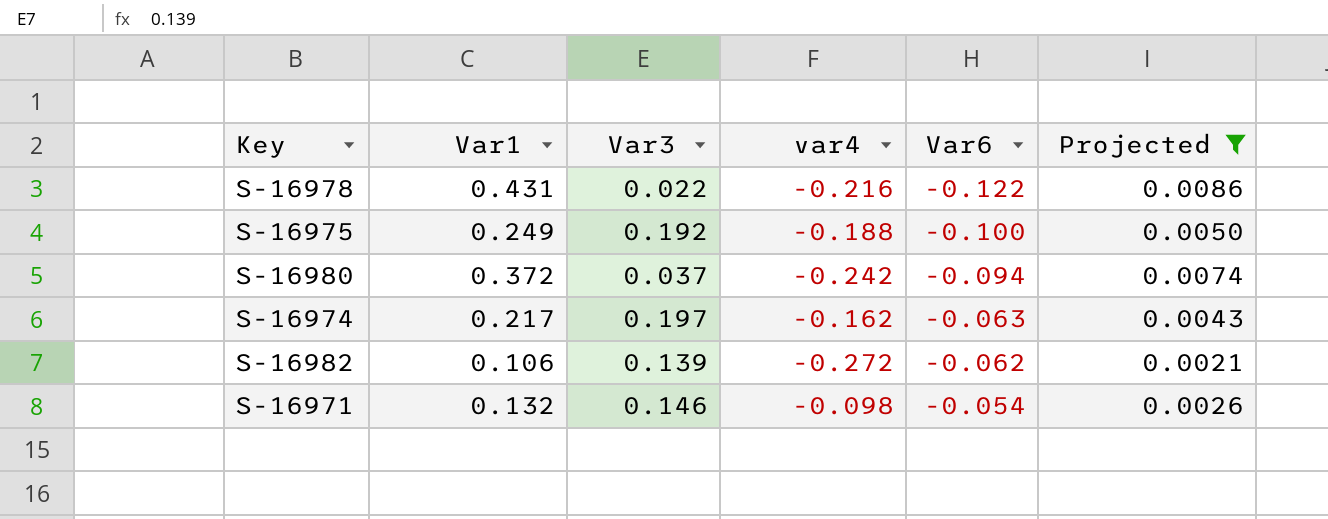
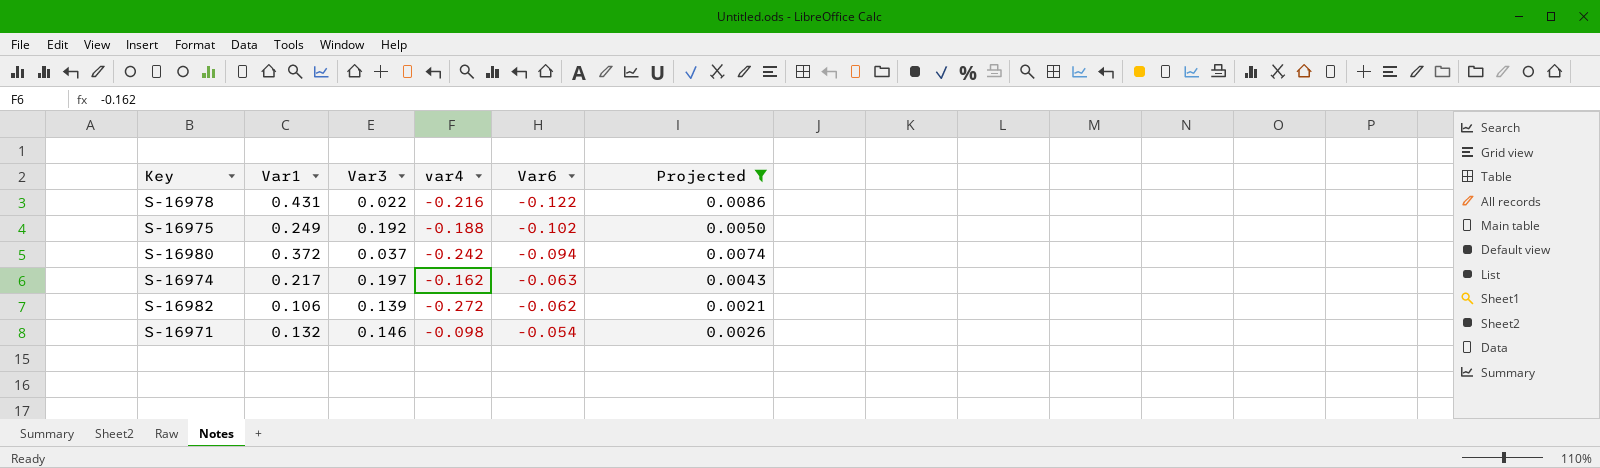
S-16975 | Var6: -0.100 -> -0.102

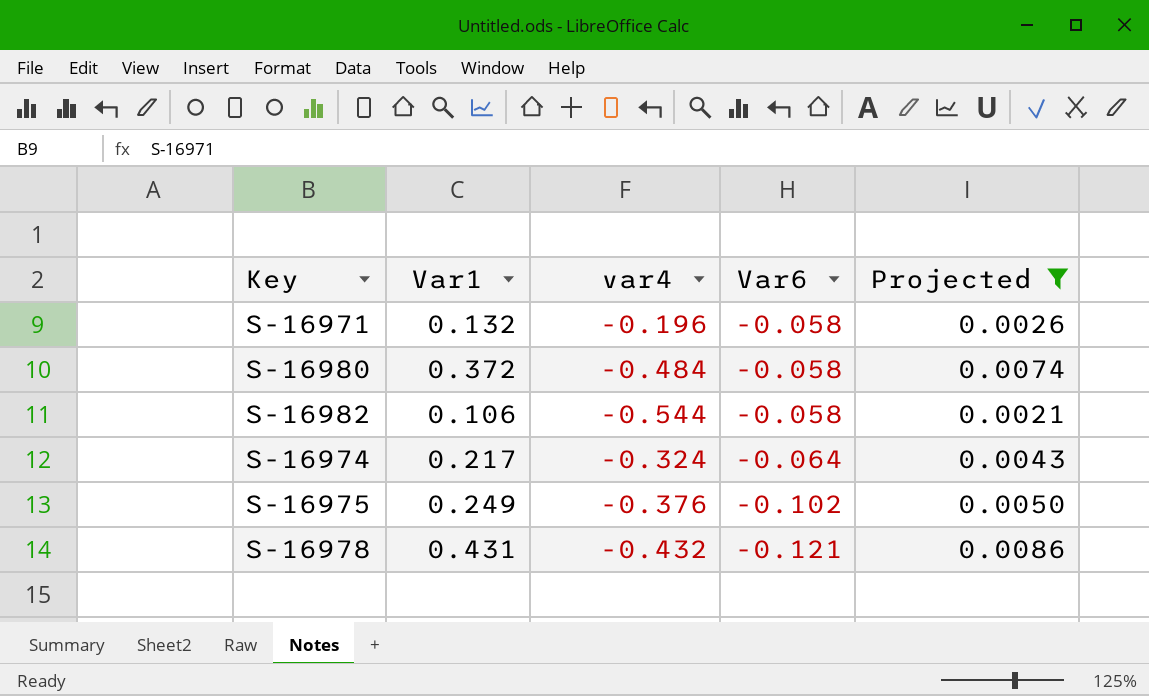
row order: Var6 ascending -> Var6 descending
column Var3 | position: 3 -> none
S-16971 | var4: -0.098 -> -0.196
S-16971 | Var6: -0.054 -> -0.058
S-16980 | var4: -0.242 -> -0.484
S-16980 | Var6: -0.094 -> -0.058
S-16982 | var4: -0.272 -> -0.544
S-16982 | Var6: -0.062 -> -0.058
S-16974 | var4: -0.162 -> -0.324
S-16974 | Var6: -0.063 -> -0.064
S-16975 | var4: -0.188 -> -0.376
S-16978 | var4: -0.216 -> -0.432
S-16978 | Var6: -0.122 -> -0.121

